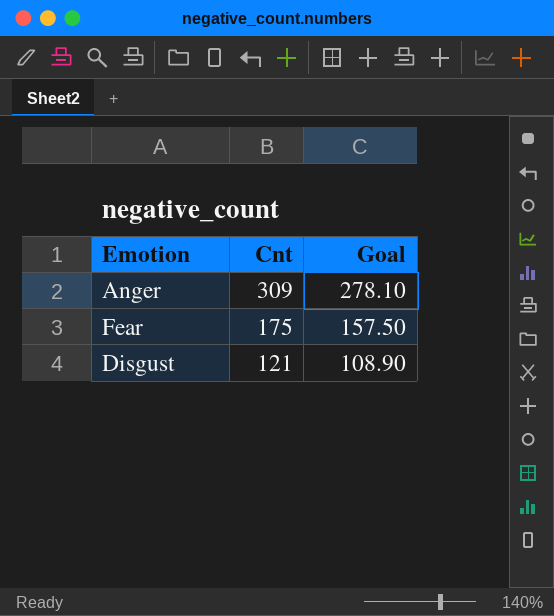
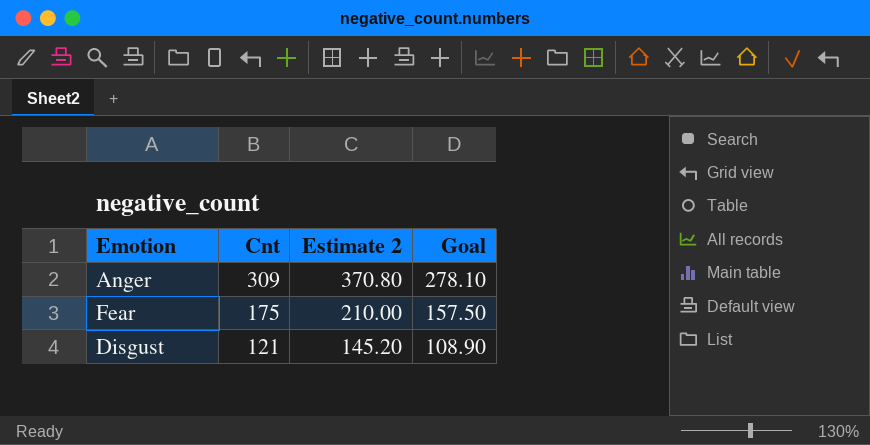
column Estimate 2 | formula: none -> [Cnt] * 1.2

